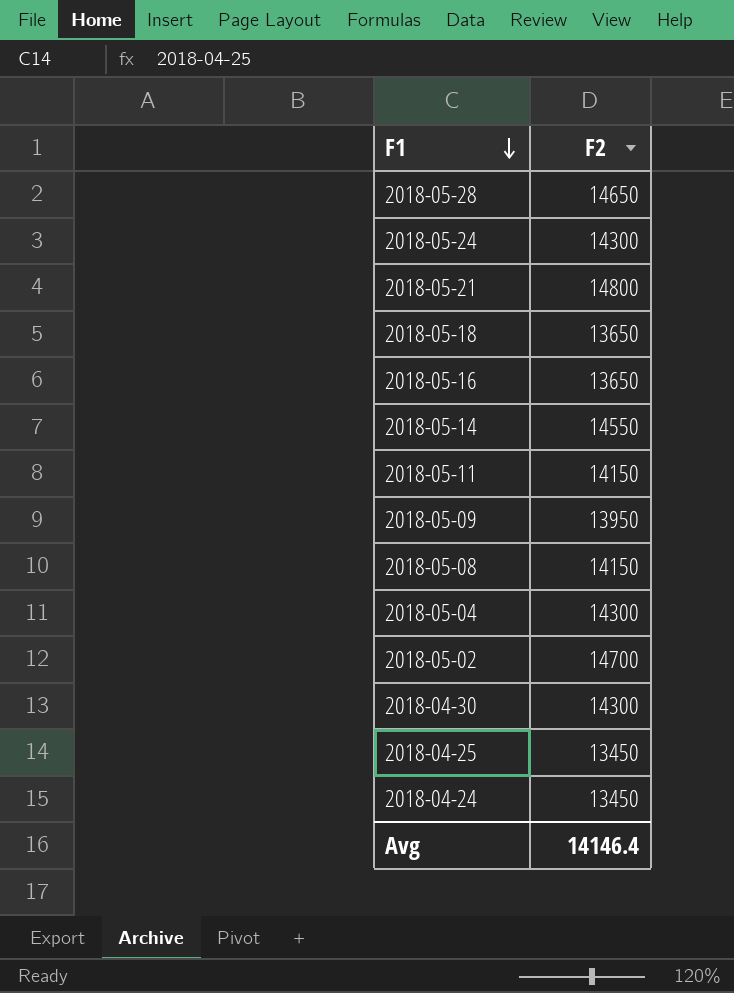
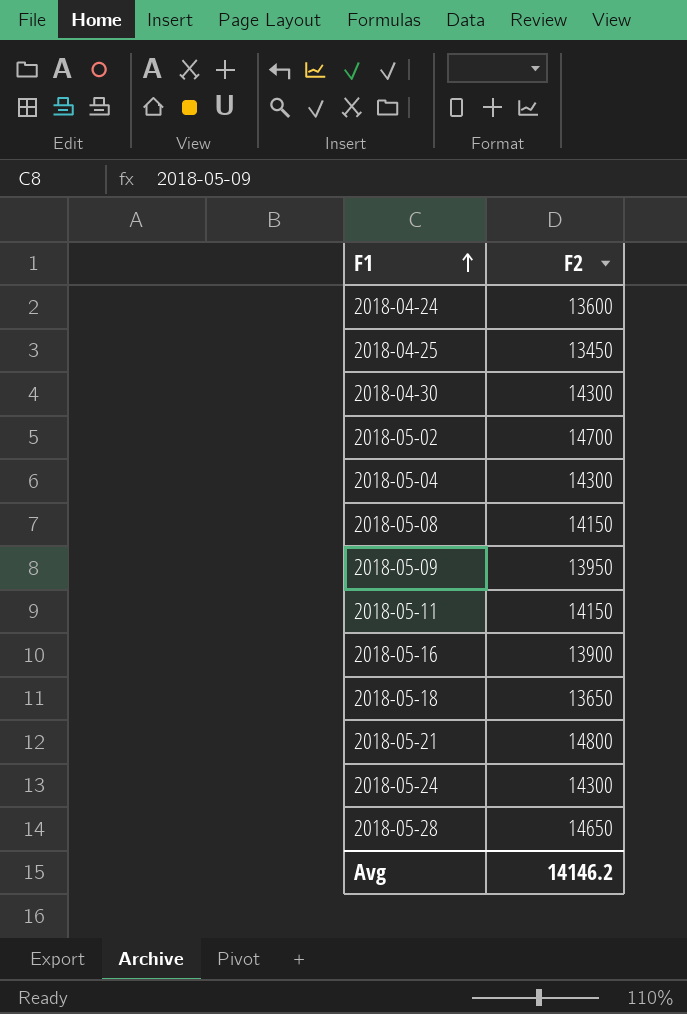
row order: F1 descending -> F1 ascending
row 2018-05-14: 14550 -> none
2018-04-24 | F2: 13450 -> 13600
2018-05-16 | F2: 13650 -> 13900
Avg | F2: 14146.4 -> 14146.2

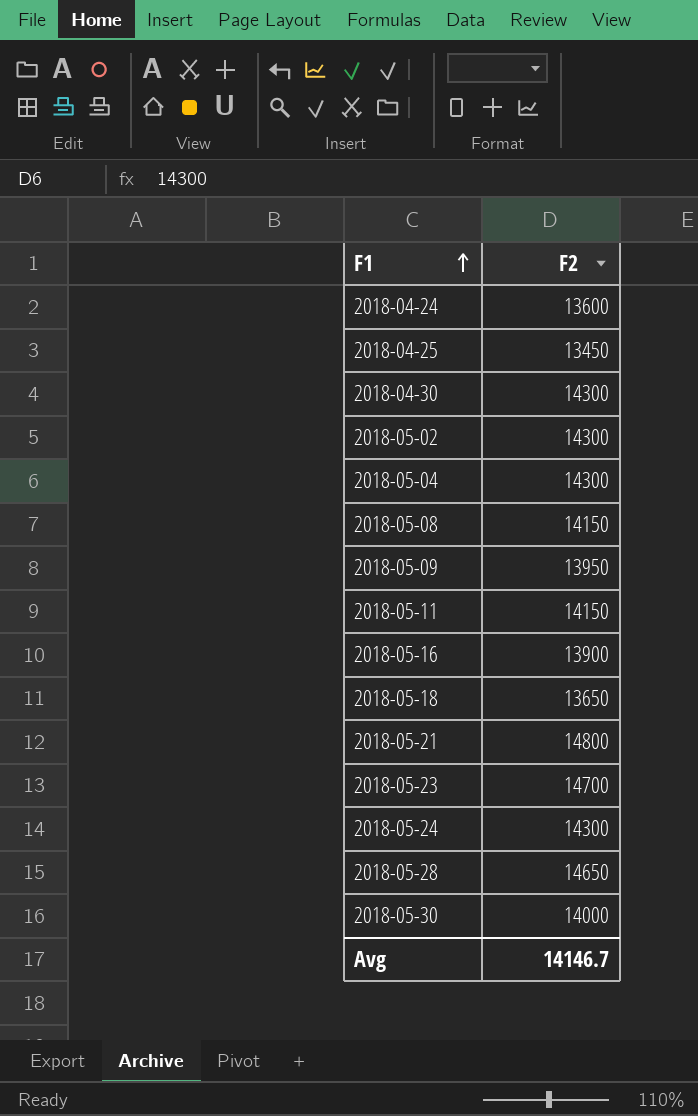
2018-05-02 | F2: 14700 -> 14300
row 2018-05-23: none -> 14700
row 2018-05-30: none -> 14000
Avg | F2: 14146.2 -> 14146.7

